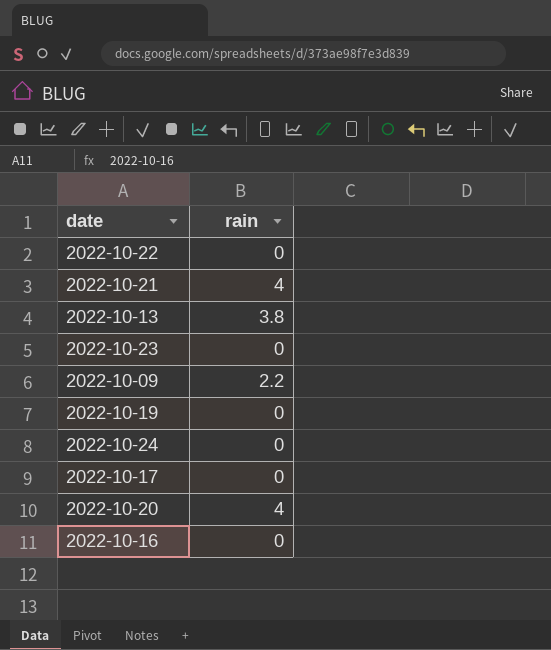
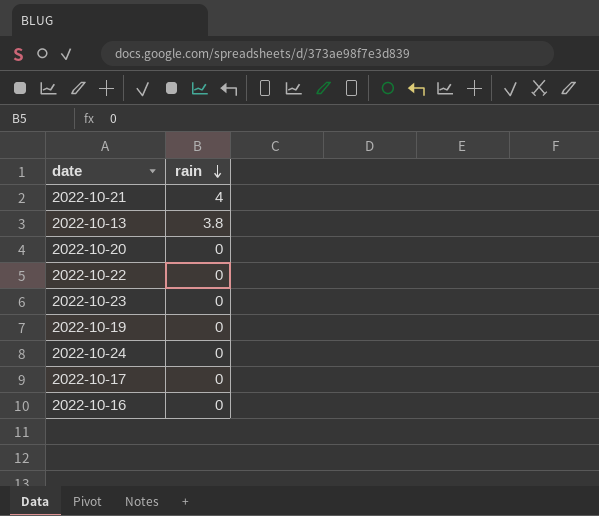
row order: none -> rain descending
row 2022-10-09: 2.2 -> none
2022-10-20 | rain: 4 -> 0

